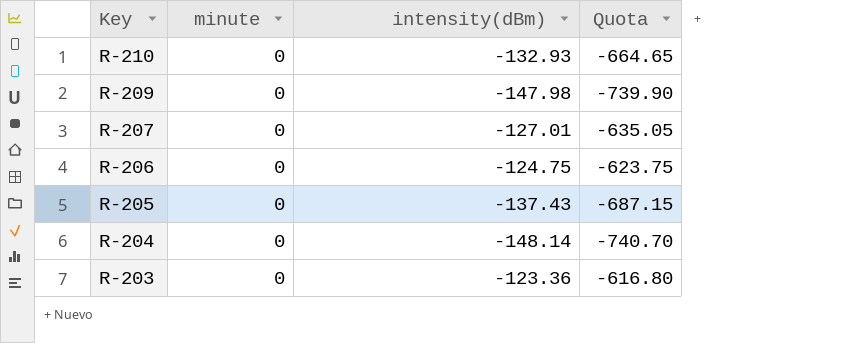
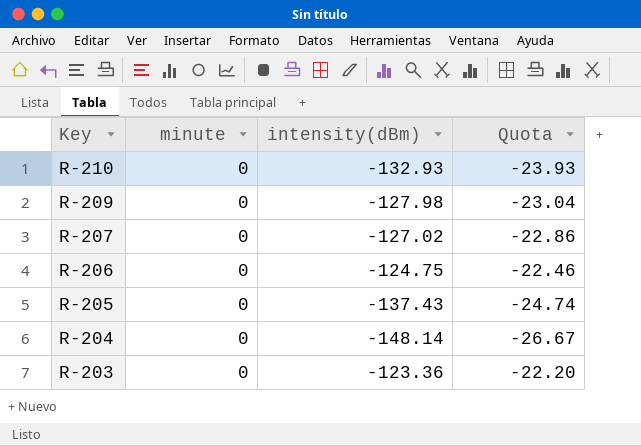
column Quota | formula: [intensity(dBm)] * 5 -> [intensity(dBm)] * 0.18
R-209 | intensity(dBm): -147.98 -> -127.98
R-207 | intensity(dBm): -127.01 -> -127.02

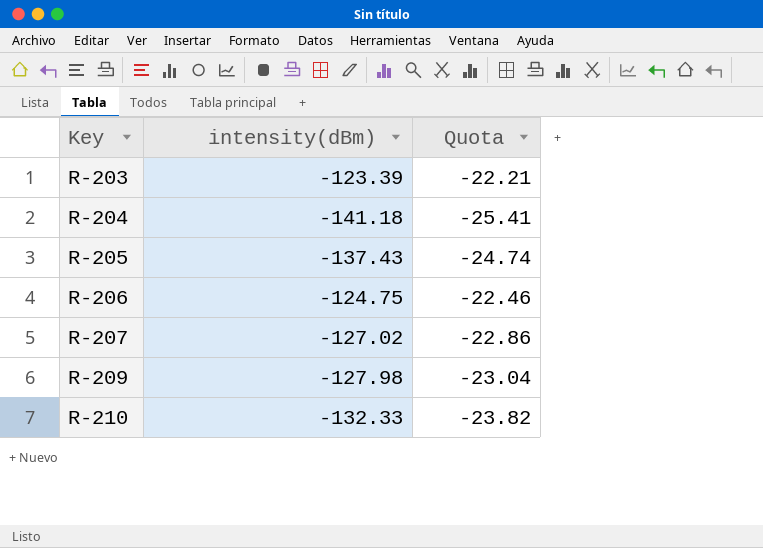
row order: Key descending -> Key ascending
column minute | position: 2 -> none
R-203 | intensity(dBm): -123.36 -> -123.39
R-203 | Quota: -22.20 -> -22.21
R-204 | intensity(dBm): -148.14 -> -141.18
R-204 | Quota: -26.67 -> -25.41
R-210 | intensity(dBm): -132.93 -> -132.33
R-210 | Quota: -23.93 -> -23.82

